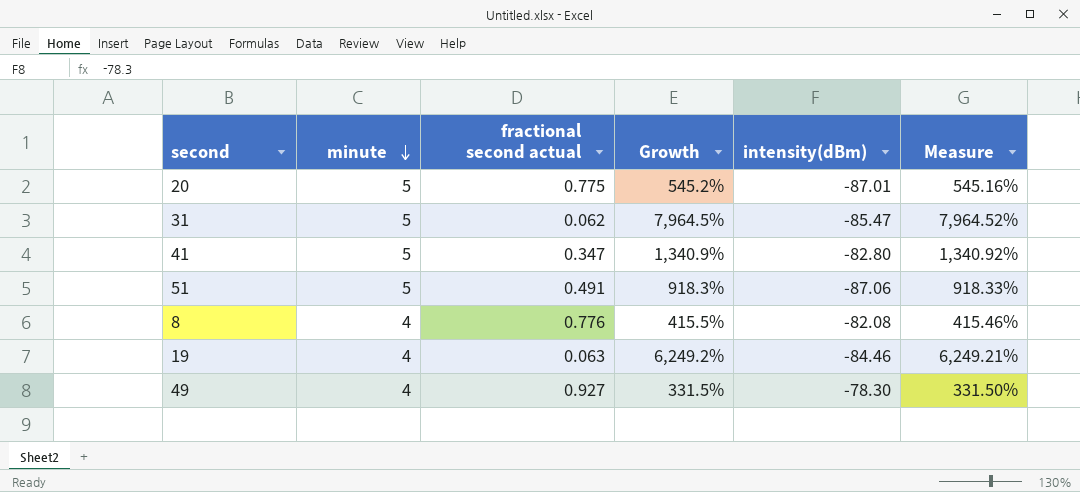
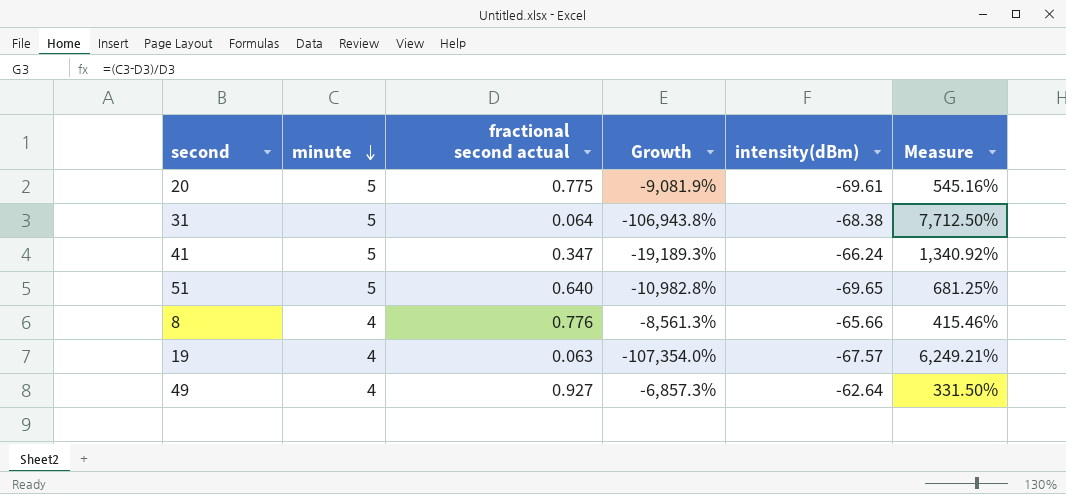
column Growth | formula: ([minute] - [fractional second actual]) / [fractional second actual] -> ([intensity(dBm)] - [fractional second actual]) / [fractional second actual]
20 | intensity(dBm): -87.01 -> -69.61
31 | fractional second actual: 0.062 -> 0.064
31 | intensity(dBm): -85.47 -> -68.38
31 | Measure: 7,964.52% -> 7,712.50%
41 | intensity(dBm): -82.80 -> -66.24
51 | fractional second actual: 0.491 -> 0.640
51 | intensity(dBm): -87.06 -> -69.65
51 | Measure: 918.33% -> 681.25%
8 | intensity(dBm): -82.08 -> -65.66
19 | intensity(dBm): -84.46 -> -67.57
49 | intensity(dBm): -78.30 -> -62.64

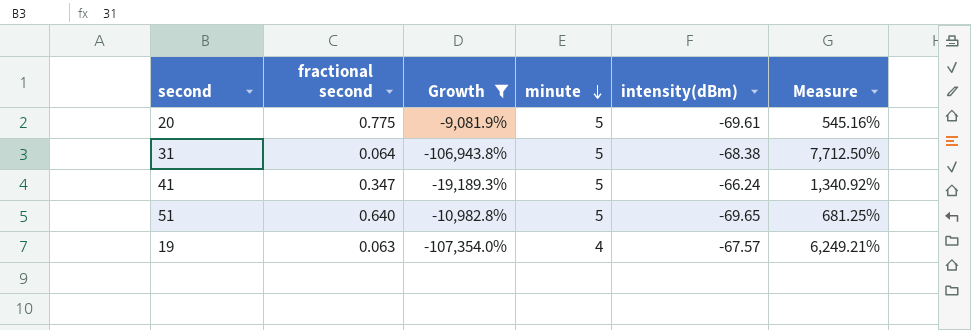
filter: none -> Growth <= -9,081.9%
column name: fractional second actual -> fractional second
column minute | position: 2 -> 4

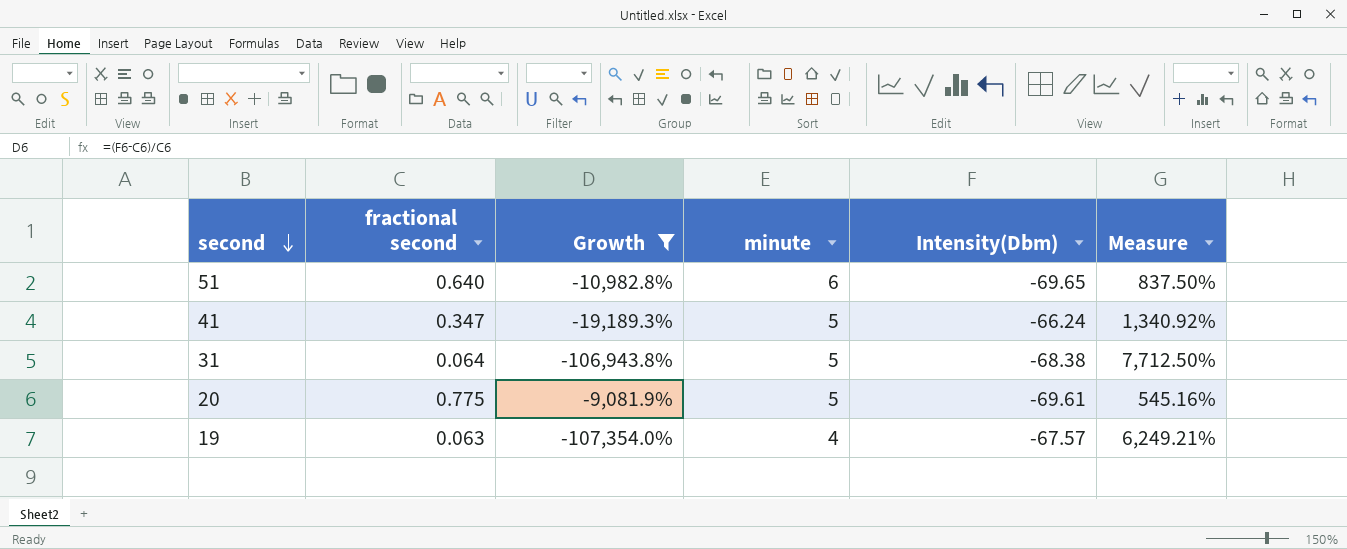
row order: minute descending -> second descending
column name: intensity(dBm) -> Intensity(Dbm)
51 | minute: 5 -> 6
51 | Measure: 681.25% -> 837.50%

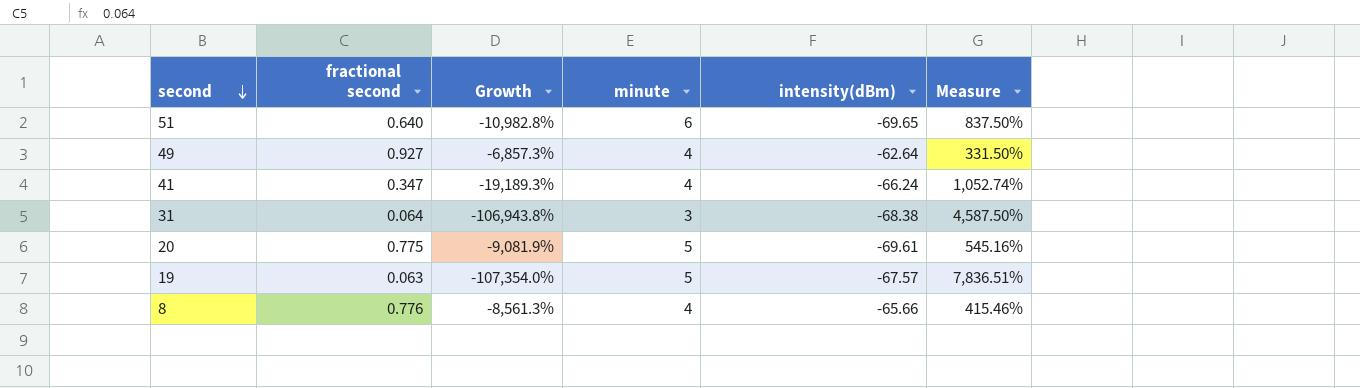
filter: Growth <= -9,081.9% -> none
column name: Intensity(Dbm) -> intensity(dBm)
41 | minute: 5 -> 4
41 | Measure: 1,340.92% -> 1,052.74%
31 | minute: 5 -> 3
31 | Measure: 7,712.50% -> 4,587.50%
19 | minute: 4 -> 5
19 | Measure: 6,249.21% -> 7,836.51%

